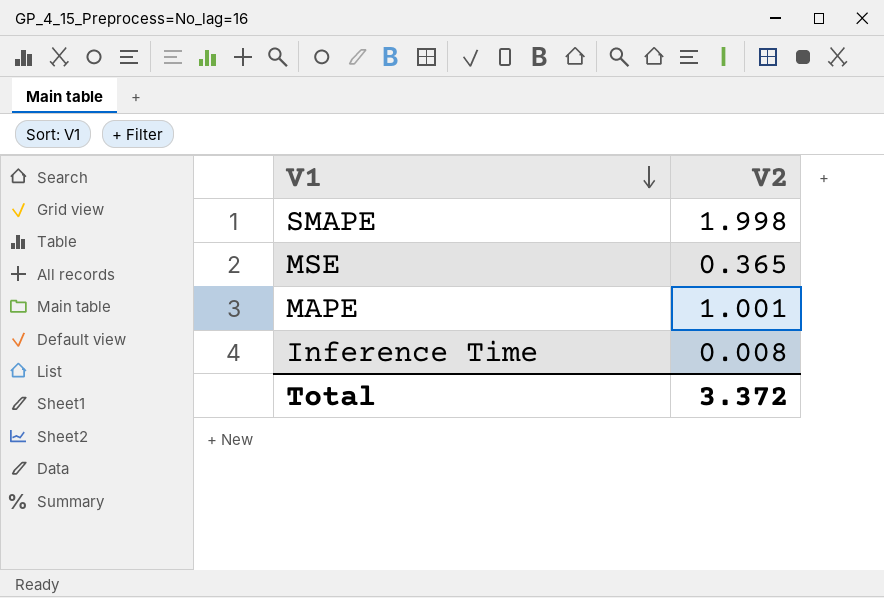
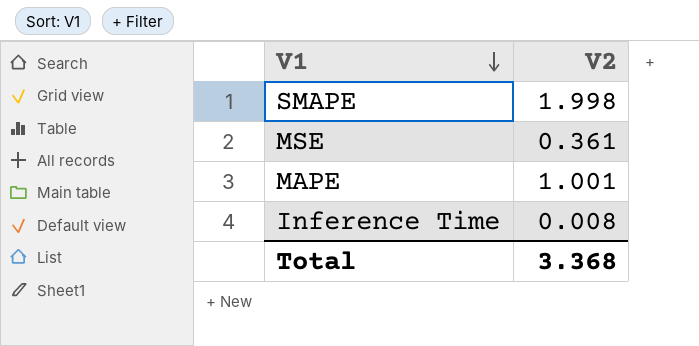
MSE | V2: 0.365 -> 0.361
Total | V2: 3.372 -> 3.368

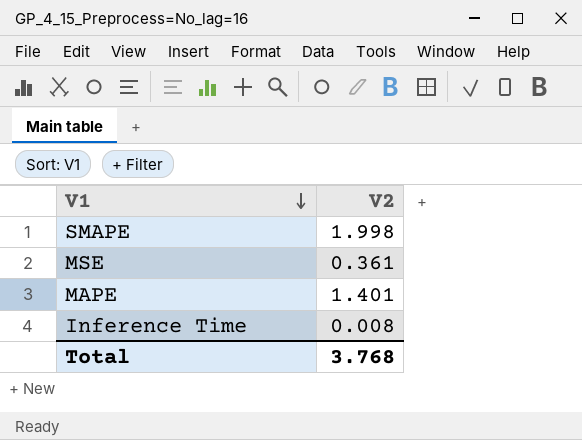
MAPE | V2: 1.001 -> 1.401
Total | V2: 3.368 -> 3.768

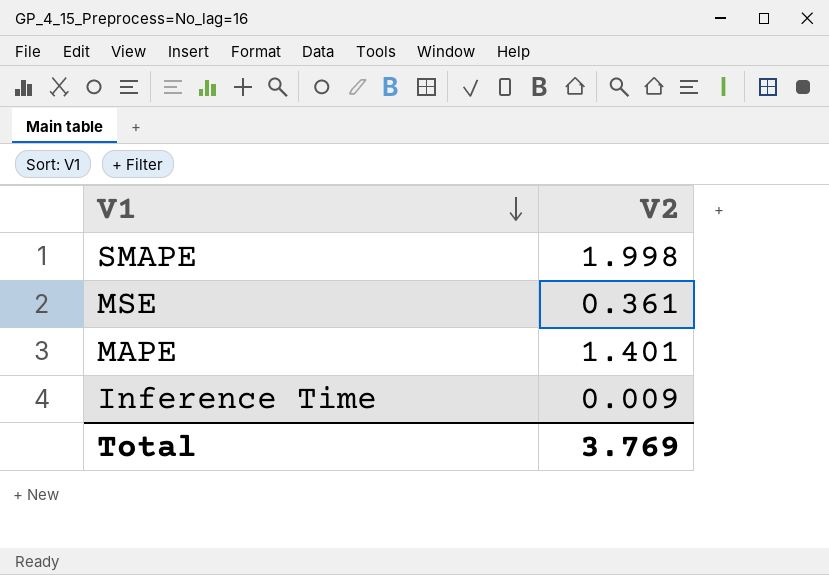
Inference Time | V2: 0.008 -> 0.009
Total | V2: 3.768 -> 3.769

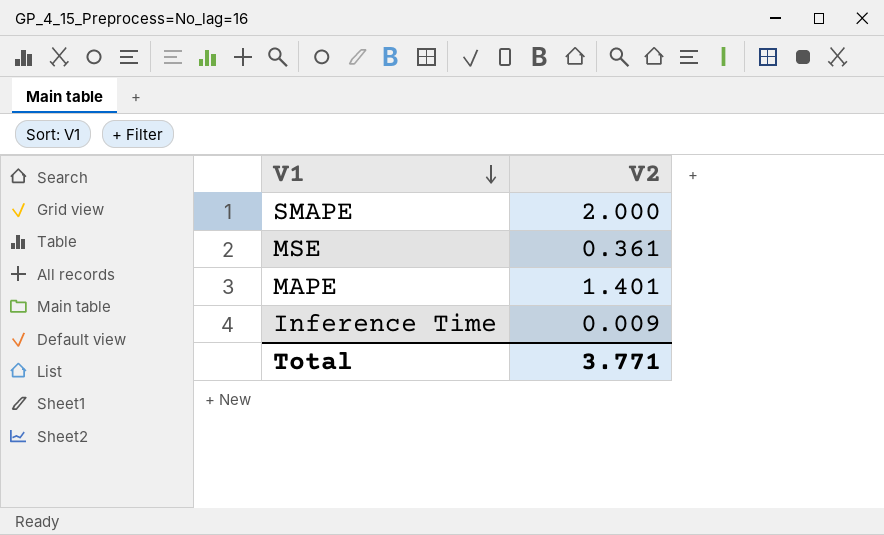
SMAPE | V2: 1.998 -> 2.000
Total | V2: 3.769 -> 3.771

